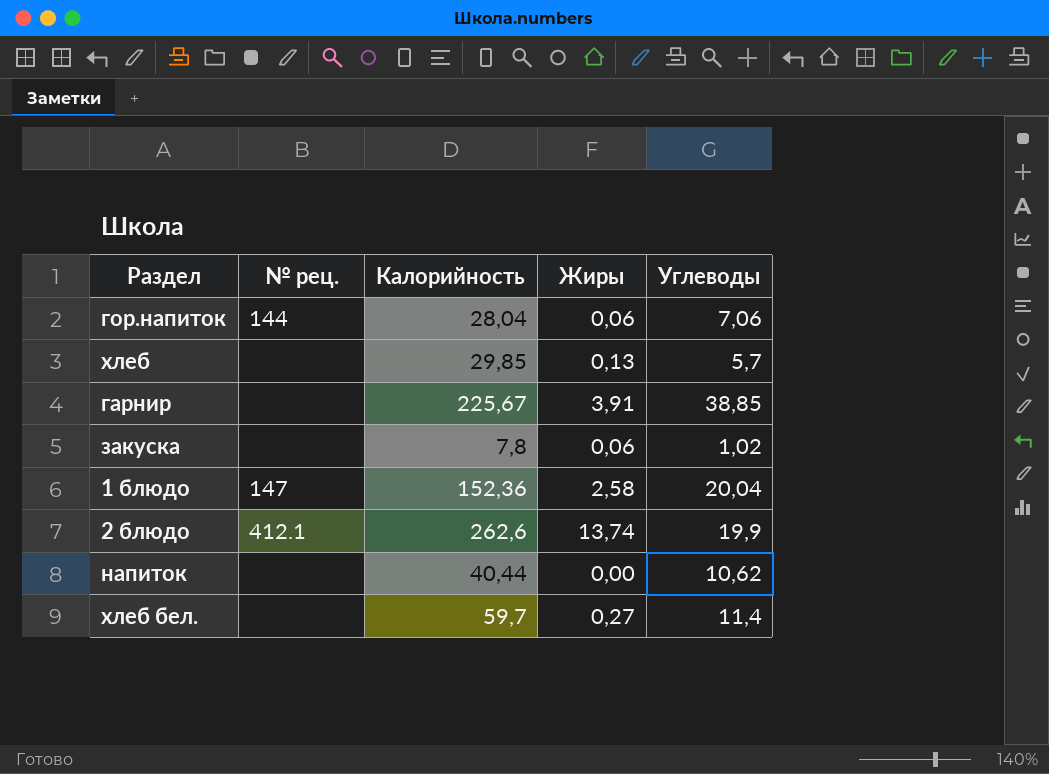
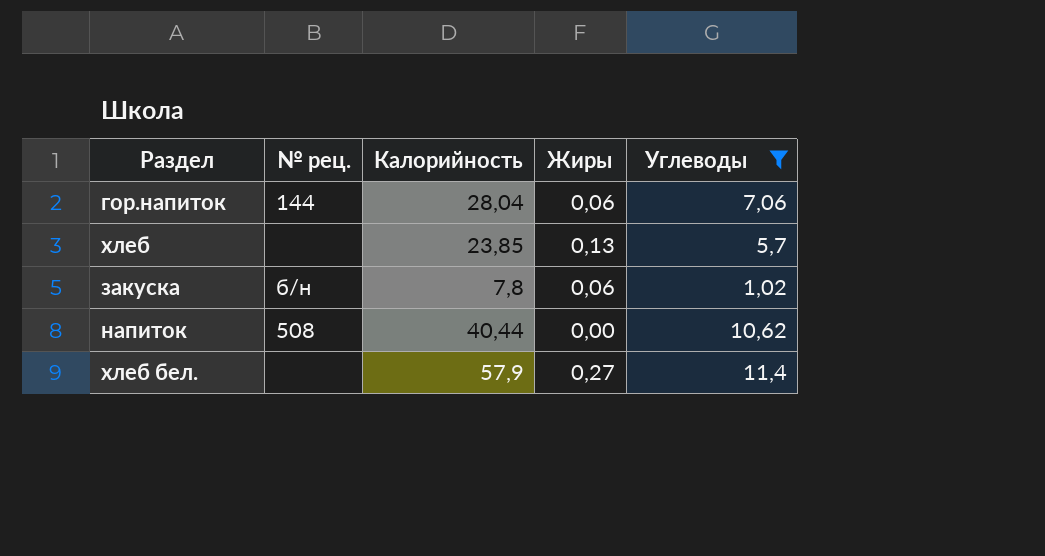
filter: none -> Углеводы <= 11,4
хлеб | Калорийность: 29,85 -> 23,85
закуска | № рец.: none -> б/н
напиток | № рец.: none -> 508
хлеб бел. | Калорийность: 59,7 -> 57,9

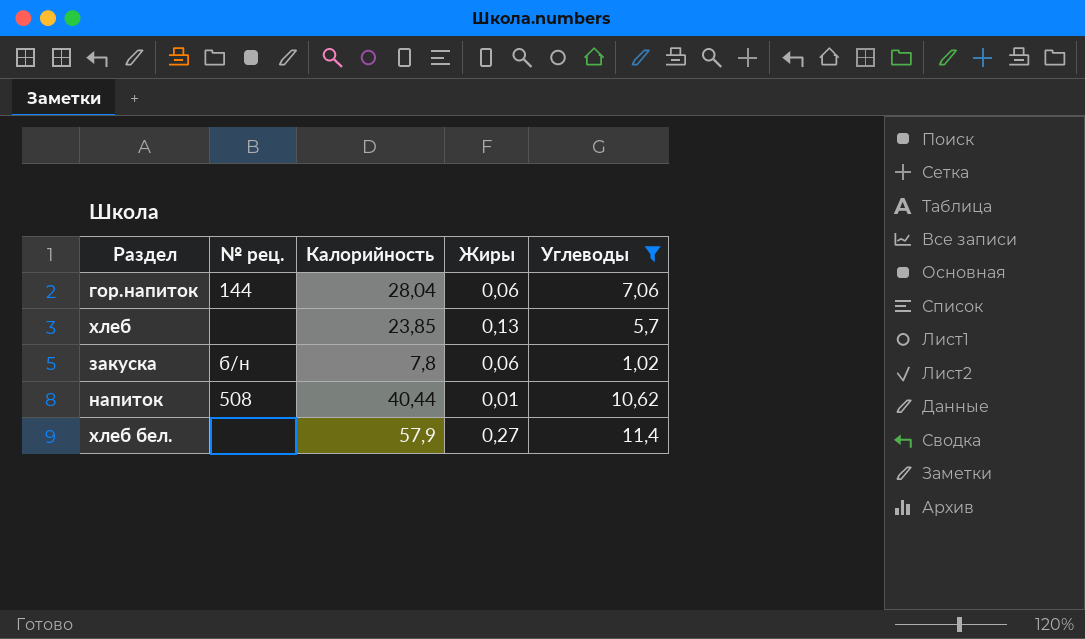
напиток | Жиры: 0,00 -> 0,01

